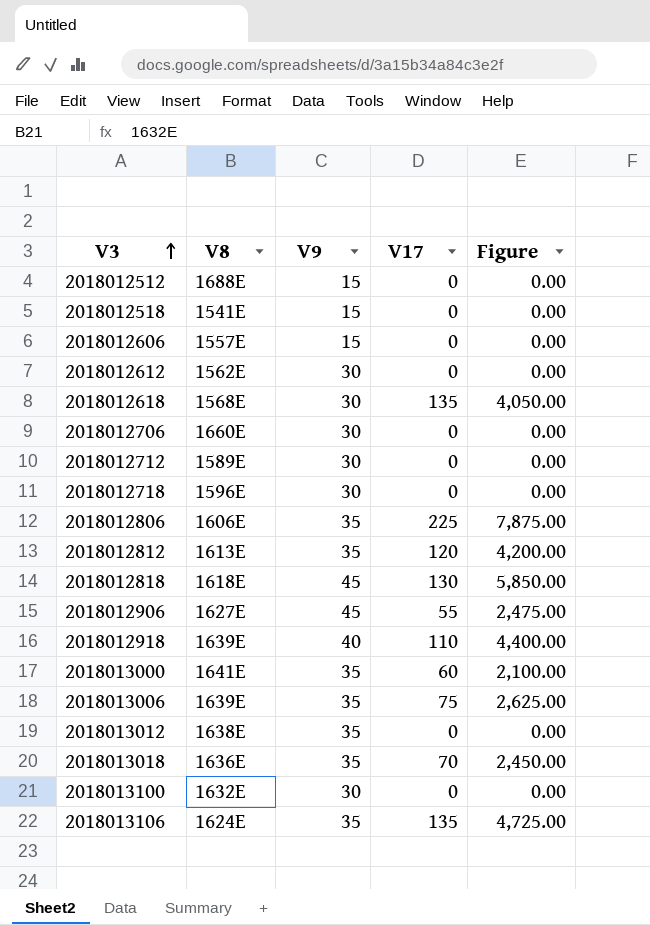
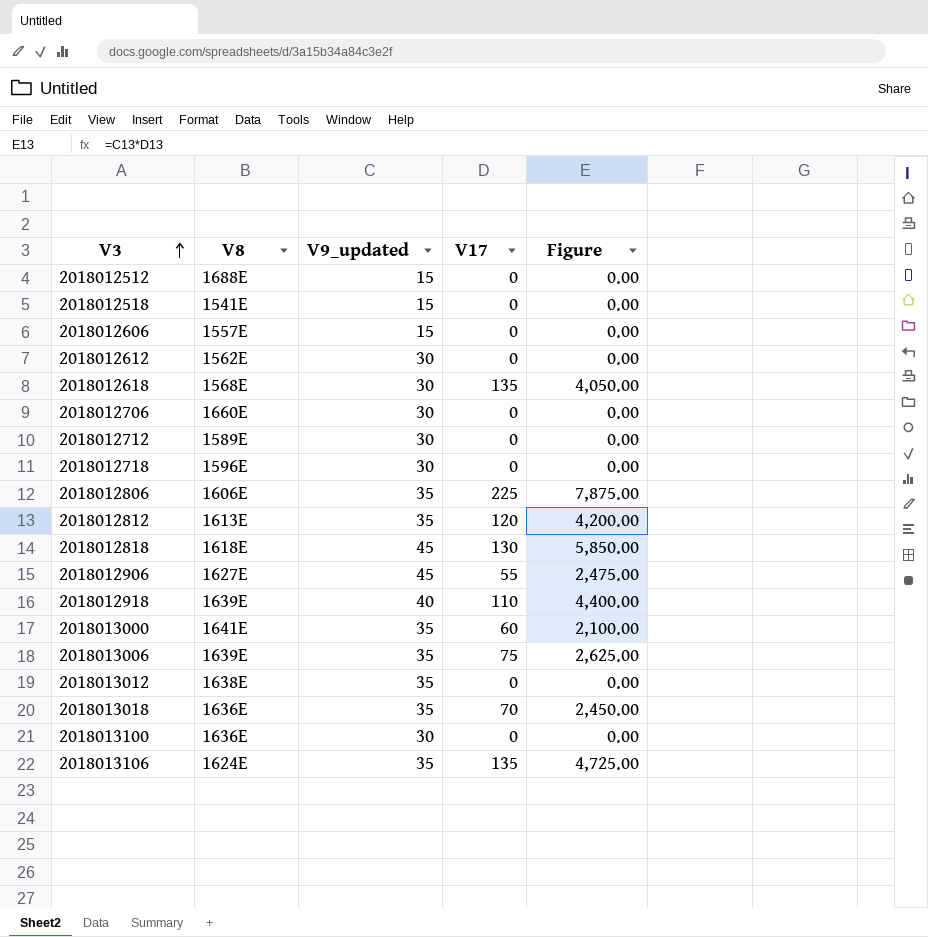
column name: V9 -> V9_updated
2018013100 | V8: 1632E -> 1636E

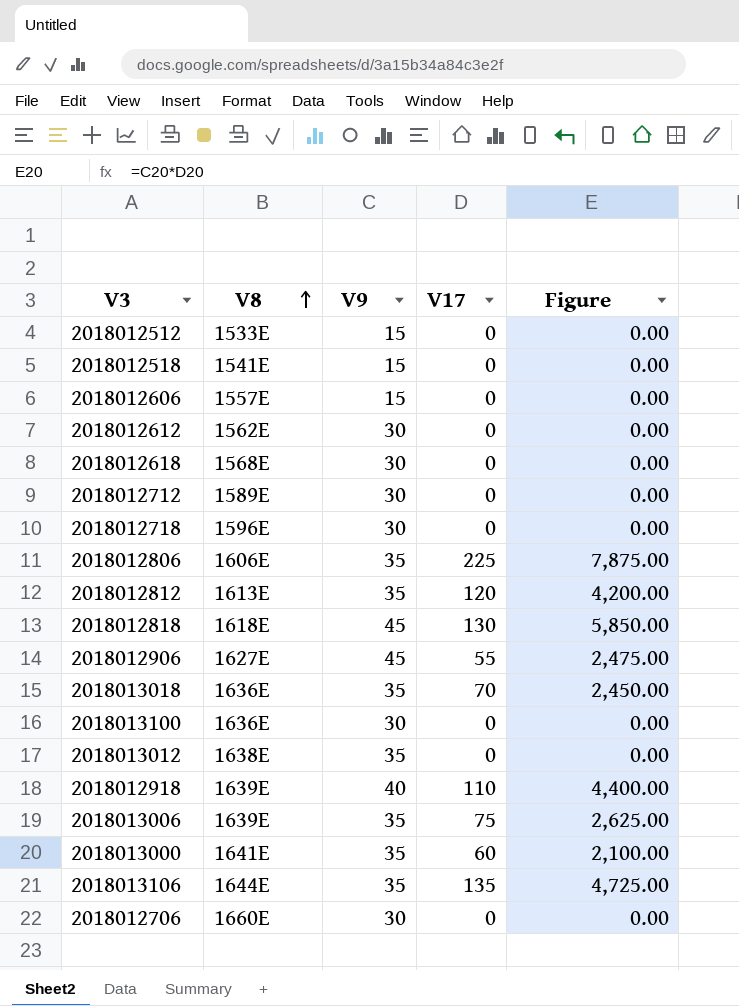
row order: V3 ascending -> V8 ascending
column name: V9_updated -> V9
2018012512 | V8: 1688E -> 1533E
2018012618 | V17: 135 -> 0
2018012618 | Figure: 4,050.00 -> 0.00
2018013106 | V8: 1624E -> 1644E

